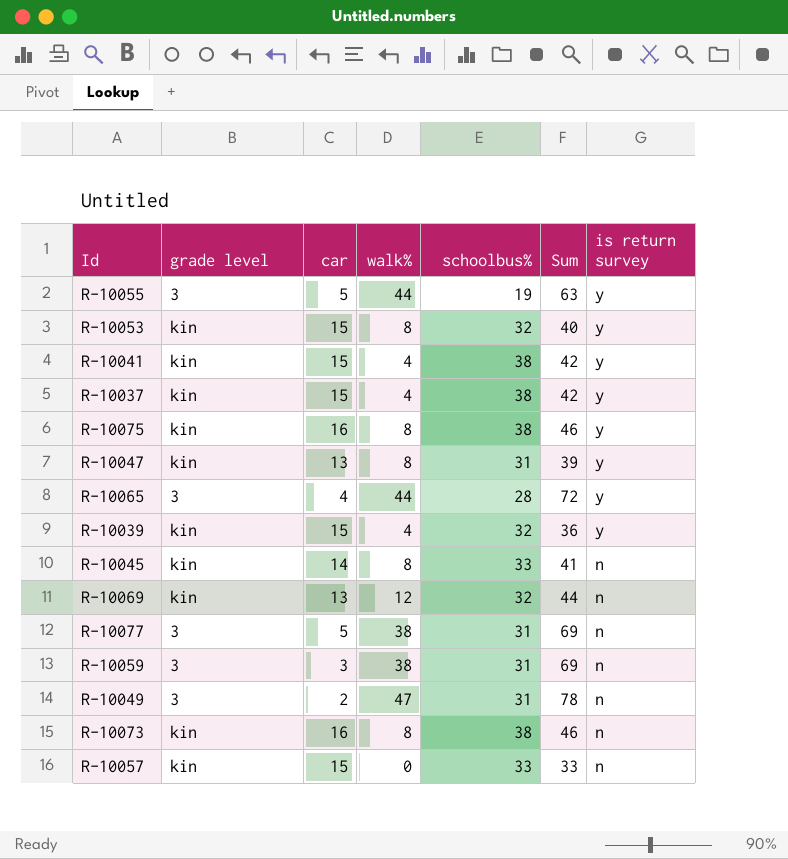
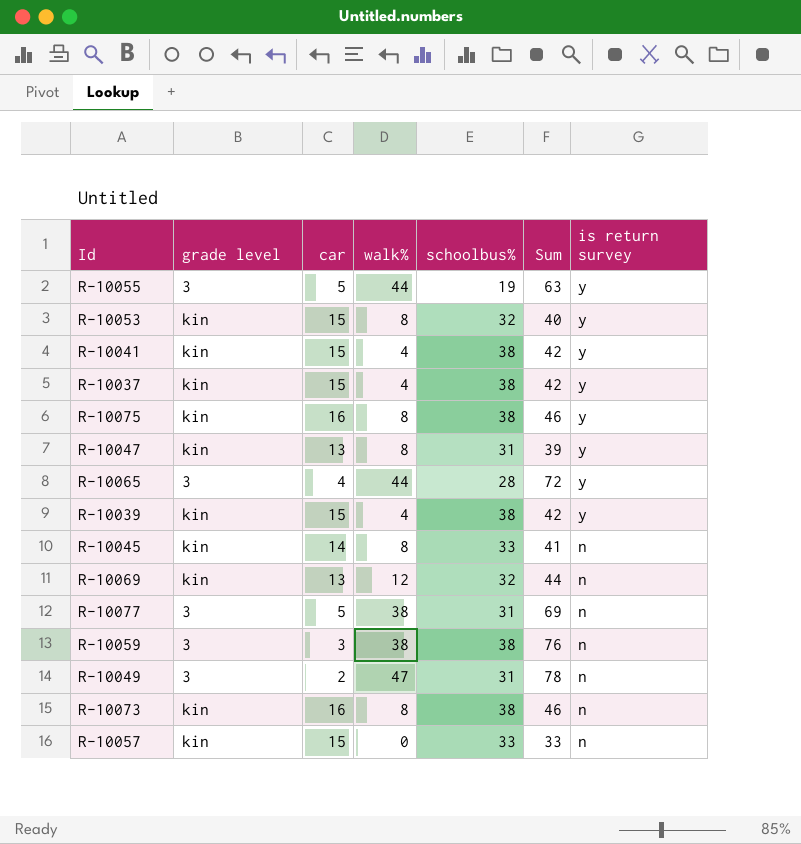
R-10039 | schoolbus%: 32 -> 38
R-10039 | Sum: 36 -> 42
R-10059 | schoolbus%: 31 -> 38
R-10059 | Sum: 69 -> 76

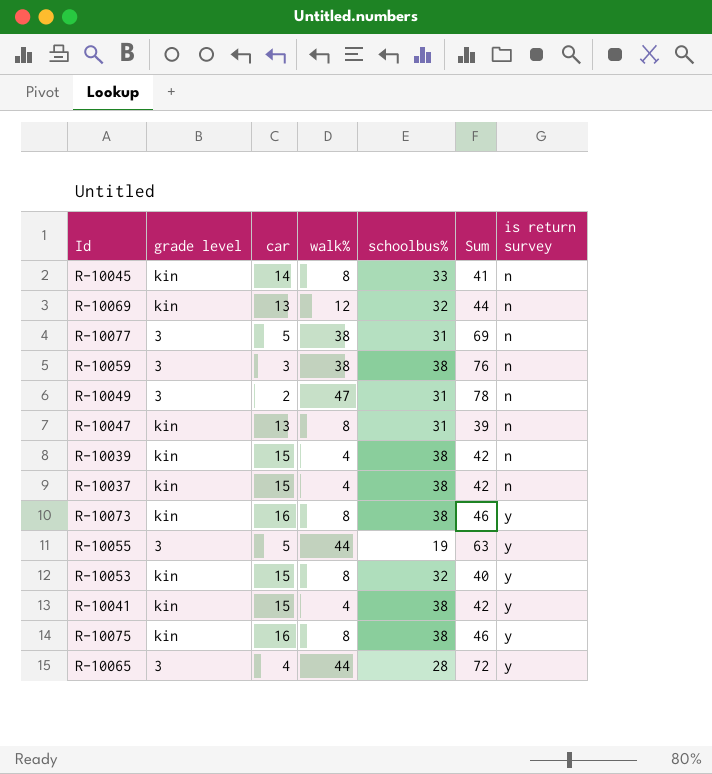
row order: is return survey descending -> is return survey ascending
row R-10057: kin | 15 | 0 | 33 | 33 | n -> none
R-10047 | is return survey: y -> n
R-10039 | is return survey: y -> n
R-10037 | is return survey: y -> n
R-10073 | is return survey: n -> y

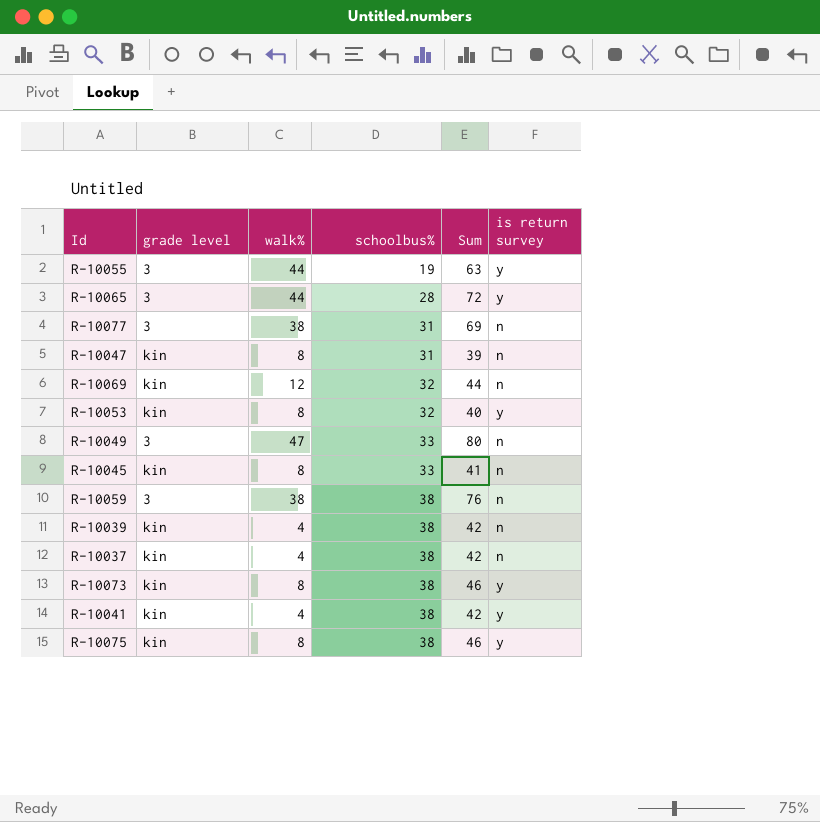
row order: is return survey ascending -> schoolbus% ascending
column car | position: 3 -> none
R-10049 | schoolbus%: 31 -> 33
R-10049 | Sum: 78 -> 80

